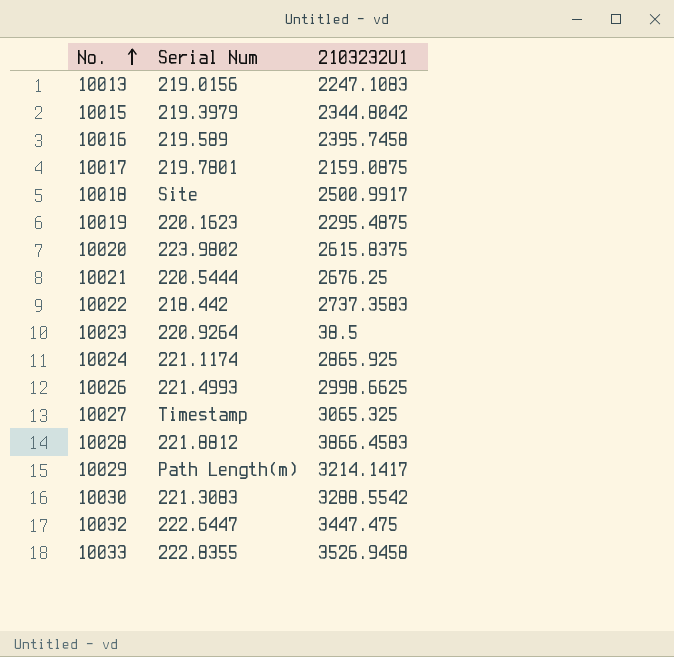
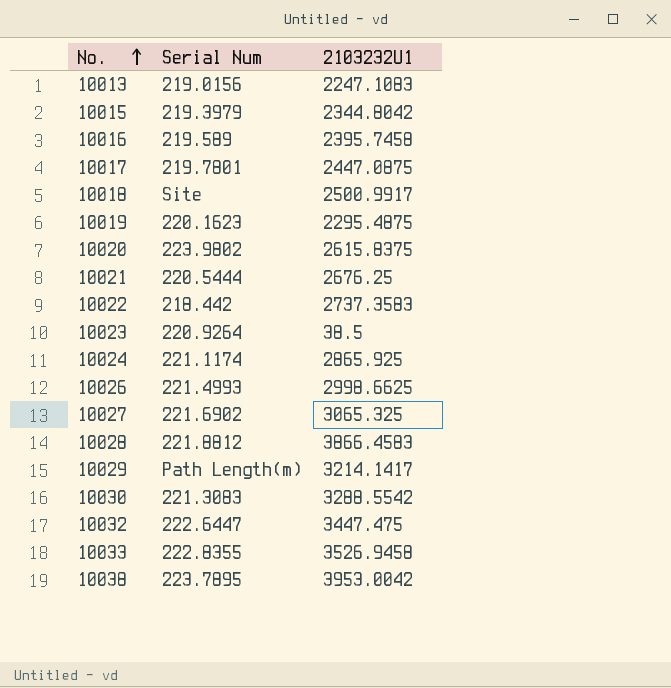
10017 | 2103232U1: 2159.0875 -> 2447.0875
10027 | Serial Num: Timestamp -> 221.6902
row 10038: none -> 223.7895 | 3953.0042

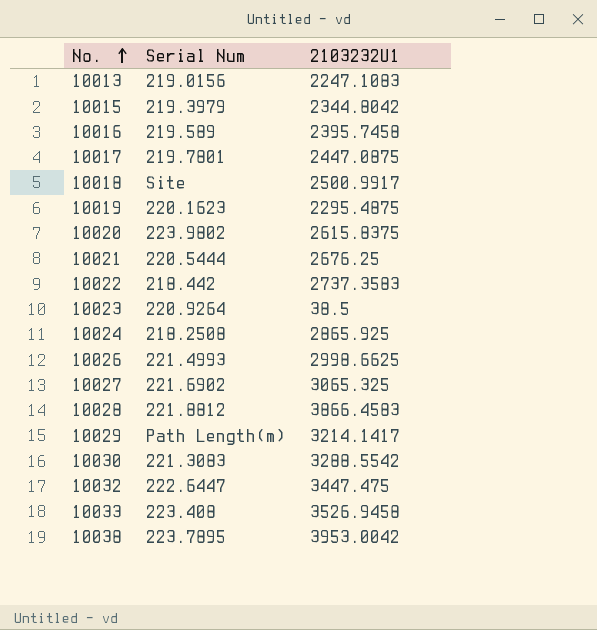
10024 | Serial Num: 221.1174 -> 218.2508
10033 | Serial Num: 222.8355 -> 223.408

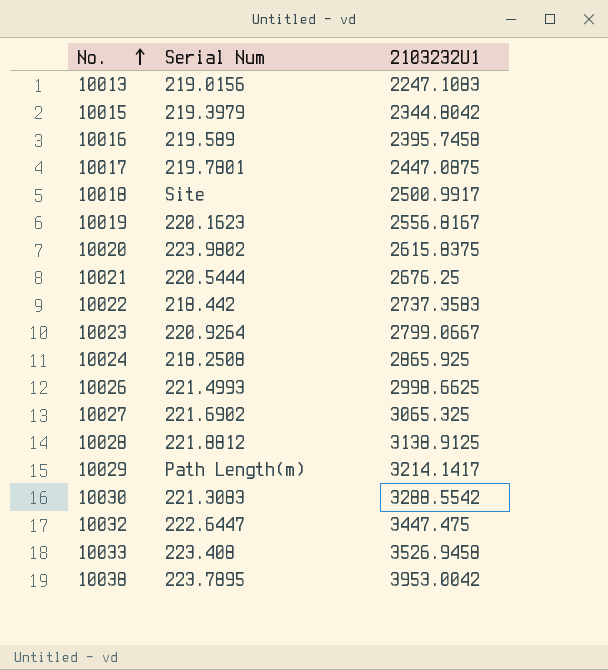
10019 | 2103232U1: 2295.4875 -> 2556.8167
10023 | 2103232U1: 38.5 -> 2799.0667
10028 | 2103232U1: 3866.4583 -> 3138.9125

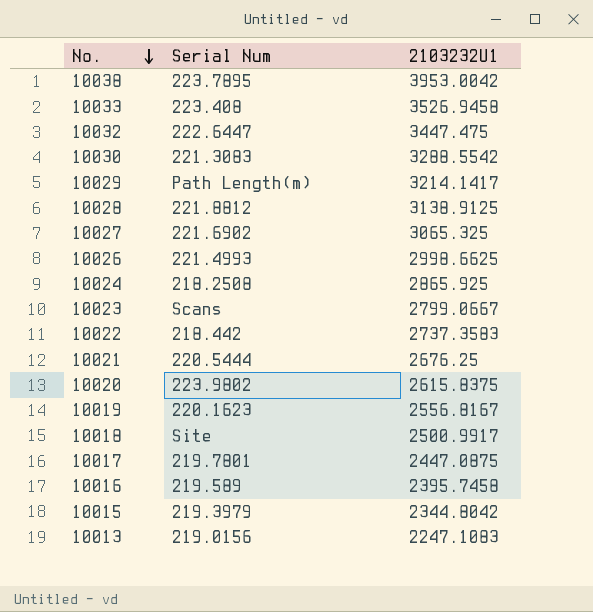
row order: No. ascending -> No. descending
10023 | Serial Num: 220.9264 -> Scans

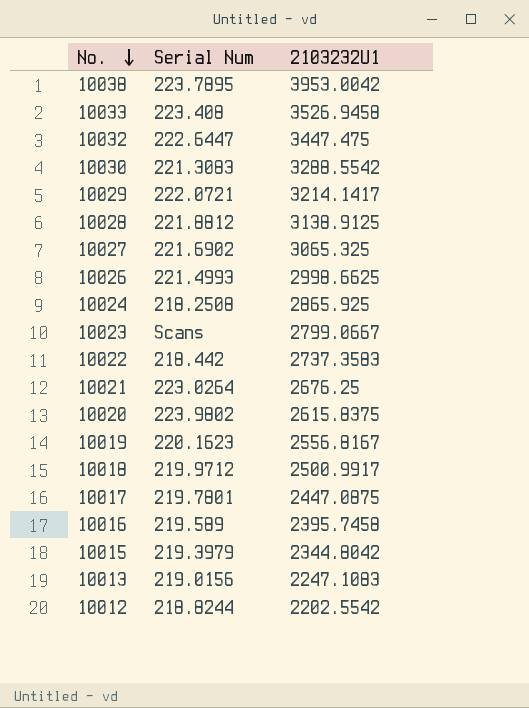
10029 | Serial Num: Path Length(m) -> 222.0721
10021 | Serial Num: 220.5444 -> 223.0264
10018 | Serial Num: Site -> 219.9712
row 10012: none -> 218.8244 | 2202.5542

